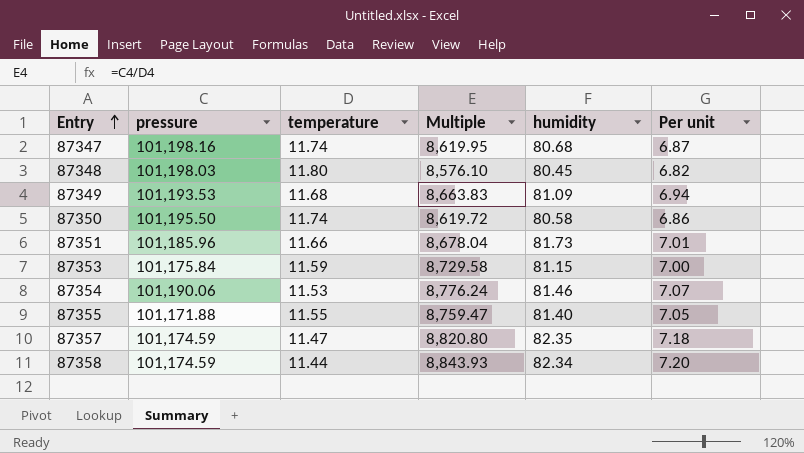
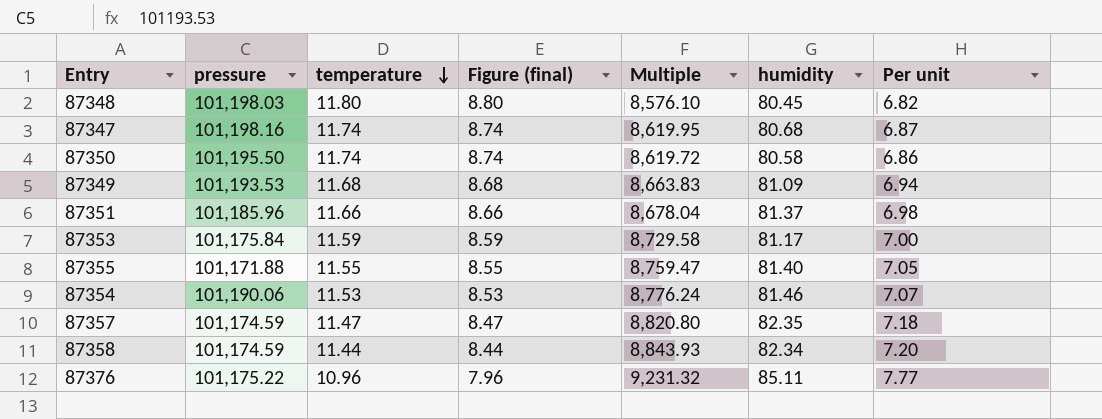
row order: Entry ascending -> temperature descending
column Figure (final) | formula: none -> [temperature] - 3
87351 | humidity: 81.73 -> 81.37
87351 | Per unit: 7.01 -> 6.98
87353 | humidity: 81.15 -> 81.17
row 87376: none -> 101,175.22 | 10.96 | 7.96 | 9,231.32 | 85.11 | 7.77

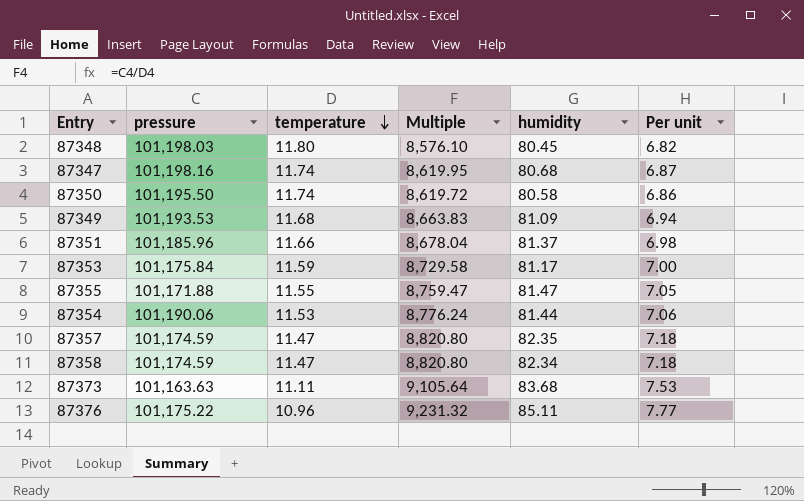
column Figure (final) | formula: [temperature] - 3 -> none
87355 | humidity: 81.40 -> 81.47
87354 | humidity: 81.46 -> 81.44
87354 | Per unit: 7.07 -> 7.06
87358 | temperature: 11.44 -> 11.47
87358 | Multiple: 8,843.93 -> 8,820.80
87358 | Per unit: 7.20 -> 7.18
row 87373: none -> 101,163.63 | 11.11 | 9,105.64 | 83.68 | 7.53

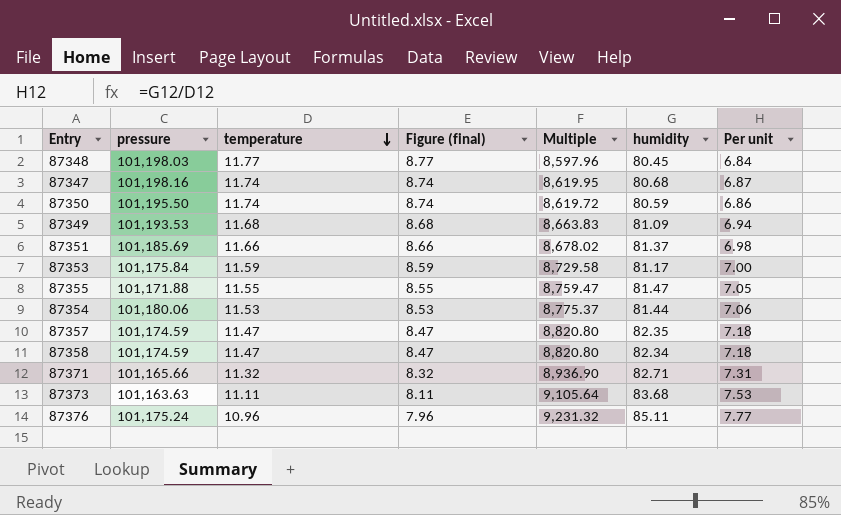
column Figure (final) | formula: none -> [temperature] - 3
87348 | temperature: 11.80 -> 11.77
87348 | Multiple: 8,576.10 -> 8,597.96
87348 | Per unit: 6.82 -> 6.84
87350 | humidity: 80.58 -> 80.59
87351 | pressure: 101,185.96 -> 101,185.69
87351 | Multiple: 8,678.04 -> 8,678.02
87354 | pressure: 101,190.06 -> 101,180.06
87354 | Multiple: 8,776.24 -> 8,775.37
row 87371: none -> 101,165.66 | 11.32 | 8.32 | 8,936.90 | 82.71 | 7.31
87376 | pressure: 101,175.22 -> 101,175.24

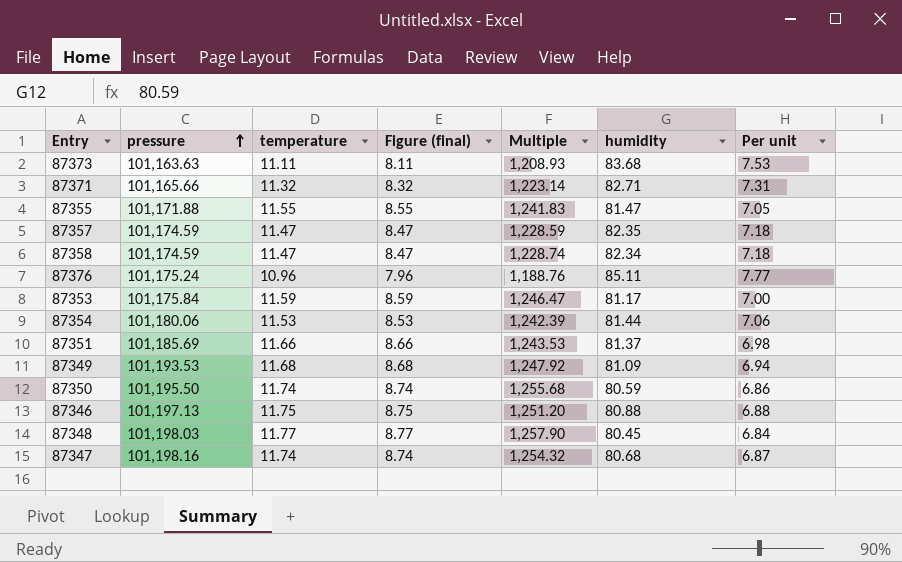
row order: temperature descending -> pressure ascending
column Multiple | formula: [pressure] / [temperature] -> [pressure] / [humidity]
row 87346: none -> 101,197.13 | 11.75 | 8.75 | 1,251.20 | 80.88 | 6.88

